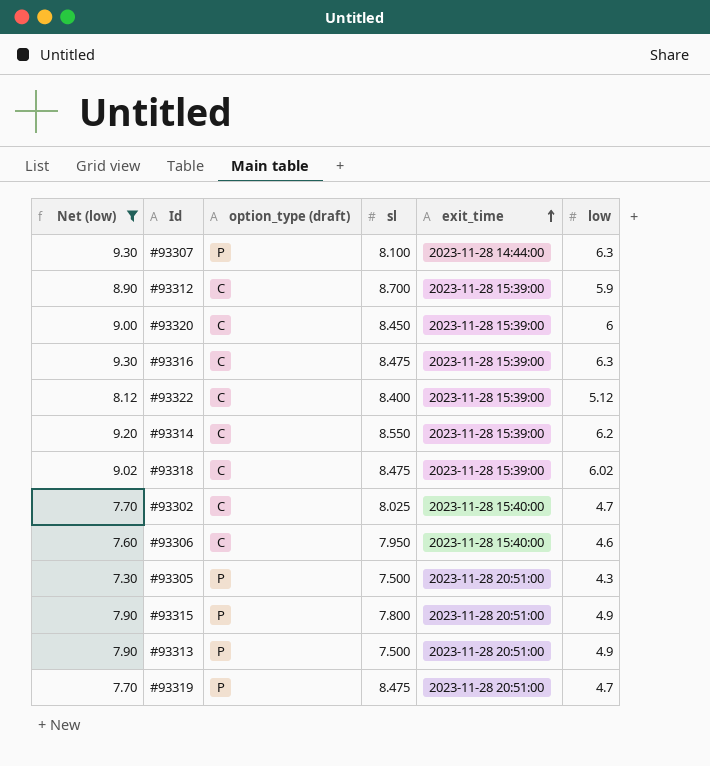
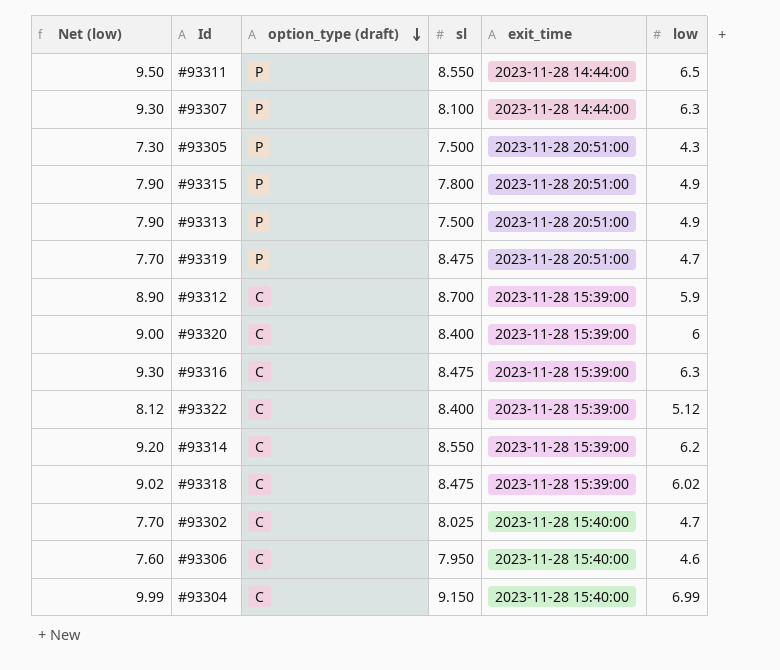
filter: Net (low) <= 9.30 -> none
row order: exit_time ascending -> option_type (draft) descending
#93320 | sl: 8.450 -> 8.400

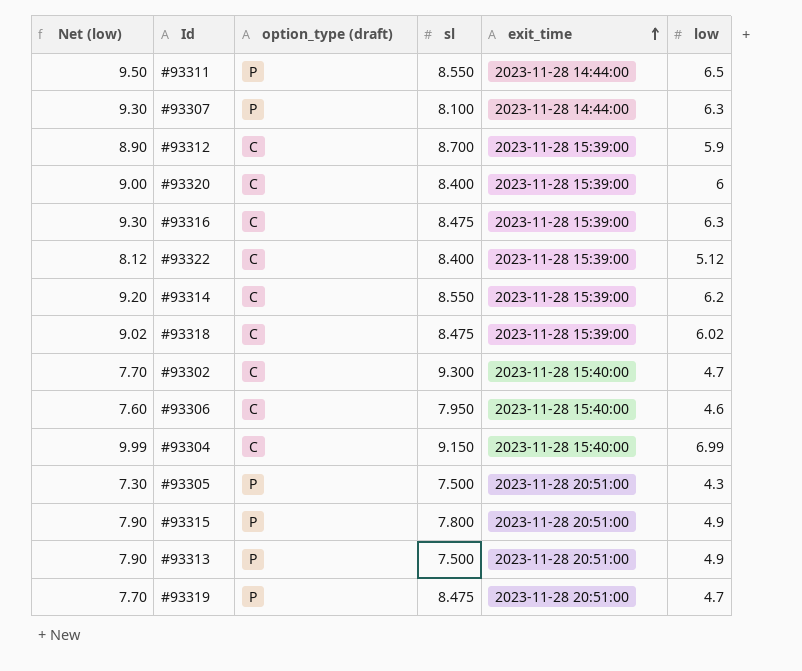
row order: option_type (draft) descending -> exit_time ascending
#93302 | sl: 8.025 -> 9.300

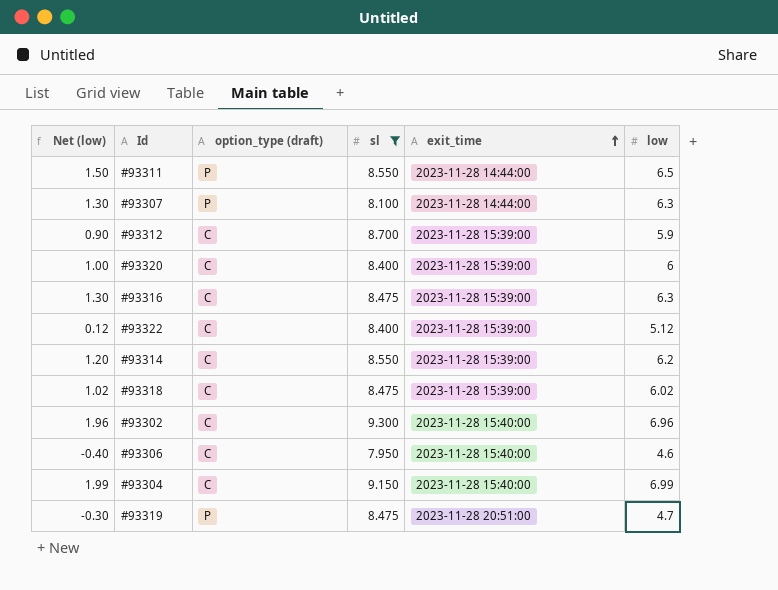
filter: none -> sl >= 7.950
column Net (low) | formula: [low] + 3 -> [low] - 5
#93302 | low: 4.7 -> 6.96

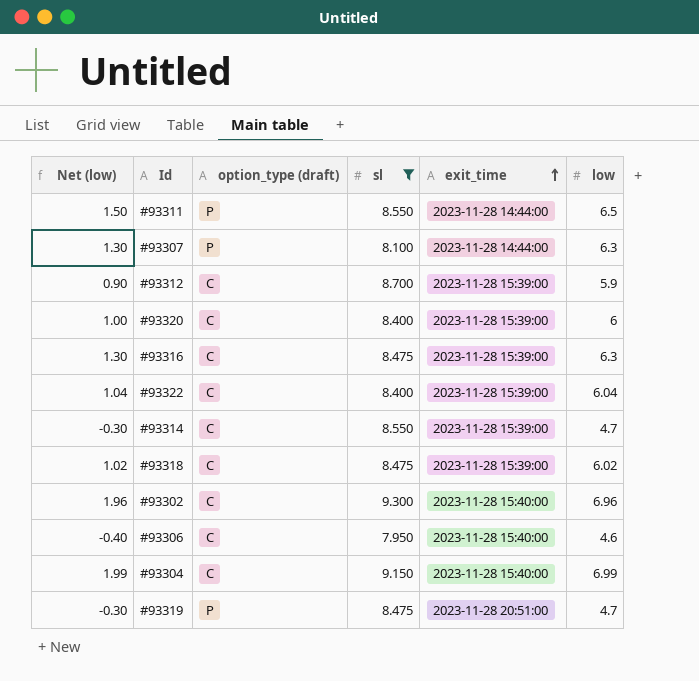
#93322 | Net (low): 0.12 -> 1.04
#93322 | low: 5.12 -> 6.04
#93314 | Net (low): 1.20 -> -0.30
#93314 | low: 6.2 -> 4.7

